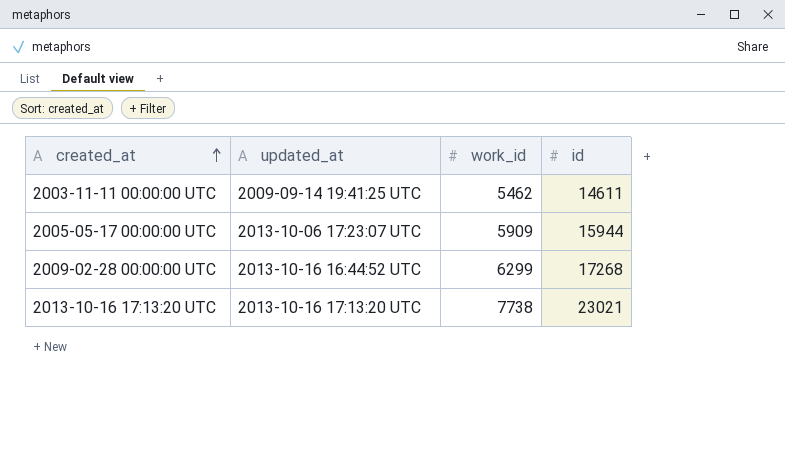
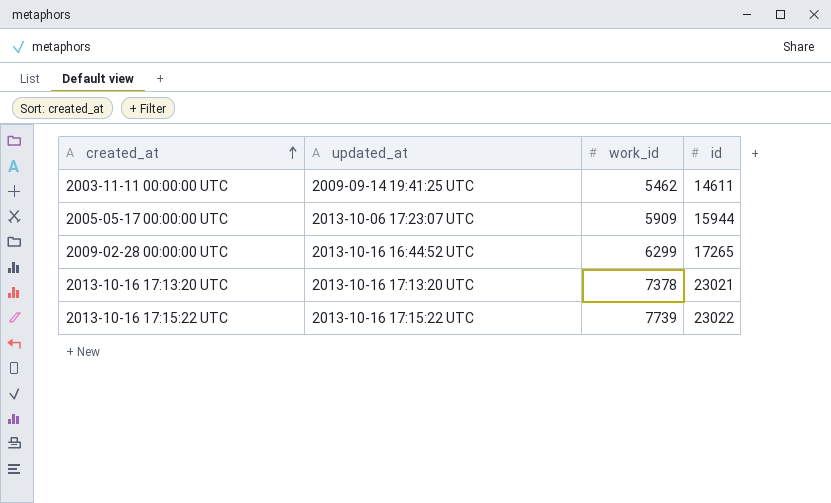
2009-02-28 00:00:00 UTC | id: 17268 -> 17265
2013-10-16 17:13:20 UTC | work_id: 7738 -> 7378
row 2013-10-16 17:15:22 UTC: none -> 2013-10-16 17:15:22 UTC | 7739 | 23022

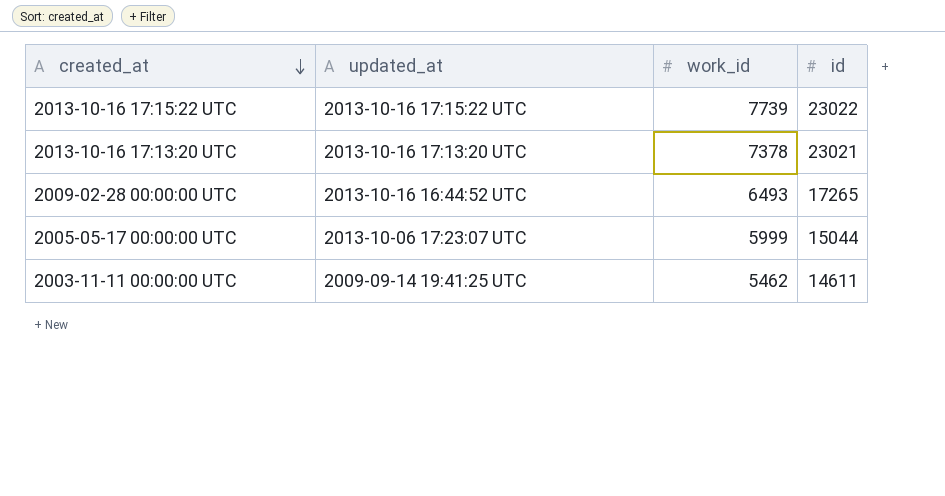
row order: created_at ascending -> created_at descending
2009-02-28 00:00:00 UTC | work_id: 6299 -> 6493
2005-05-17 00:00:00 UTC | work_id: 5909 -> 5999
2005-05-17 00:00:00 UTC | id: 15944 -> 15044

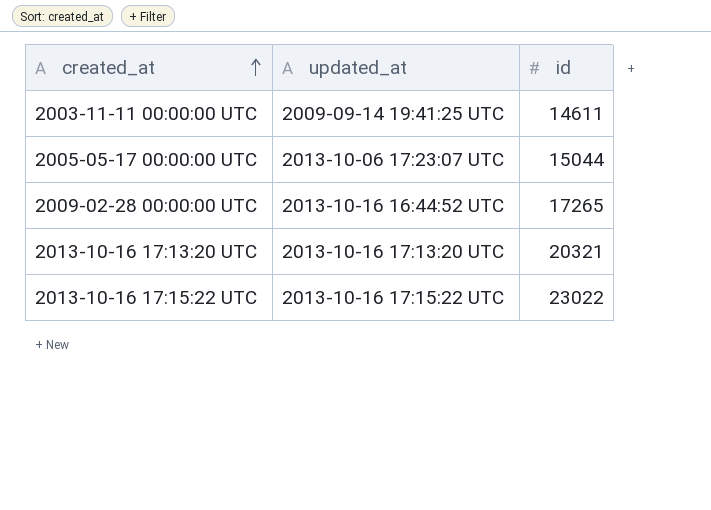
row order: created_at descending -> created_at ascending
column work_id | position: 3 -> none
2013-10-16 17:13:20 UTC | id: 23021 -> 20321

